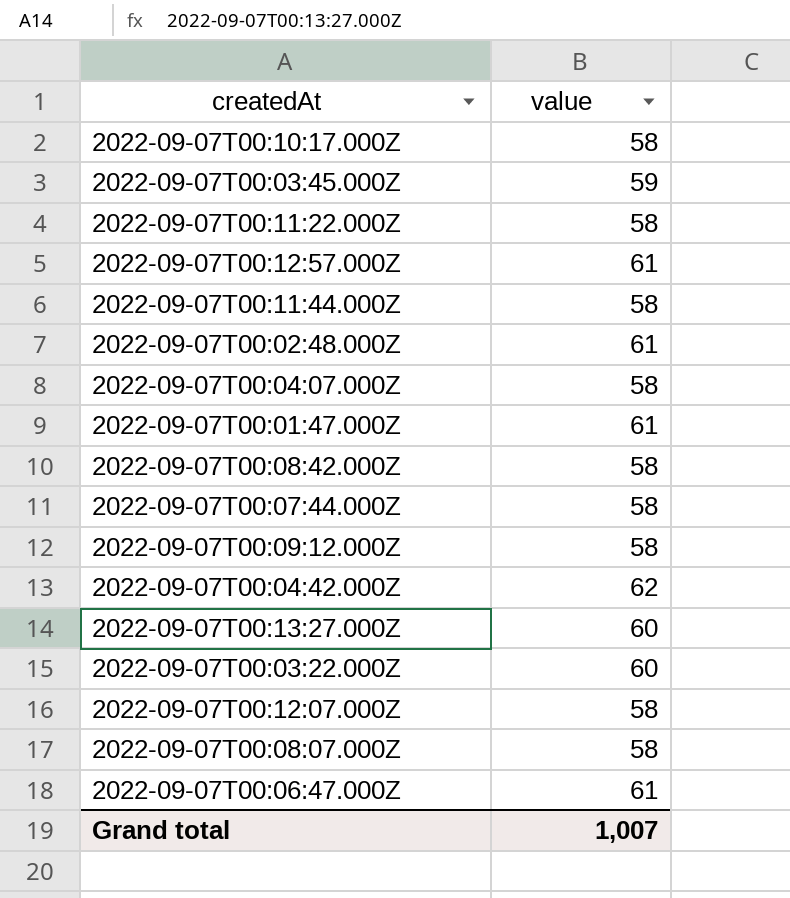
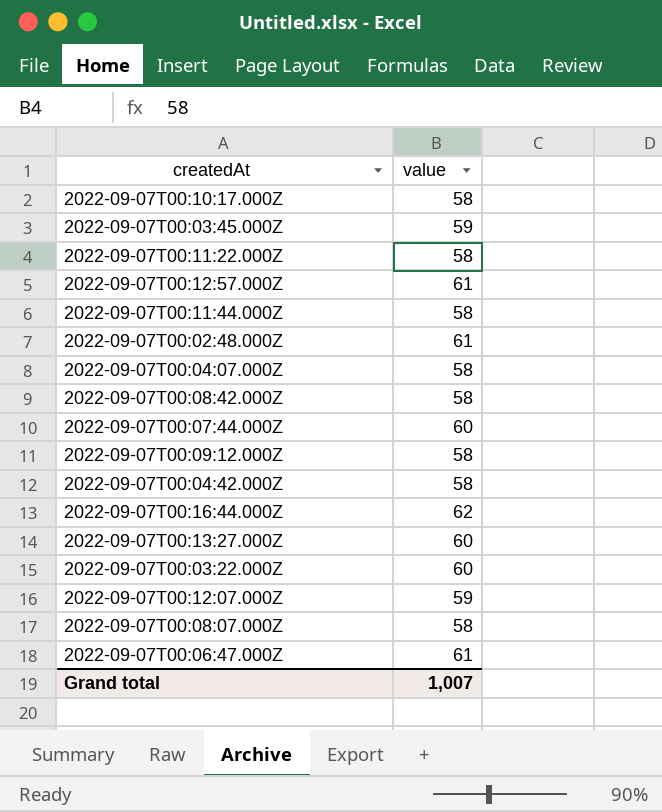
row 2022-09-07T00:01:47.000Z: 61 -> none
2022-09-07T00:07:44.000Z | value: 58 -> 60
2022-09-07T00:04:42.000Z | value: 62 -> 58
row 2022-09-07T00:16:44.000Z: none -> 62
2022-09-07T00:12:07.000Z | value: 58 -> 59

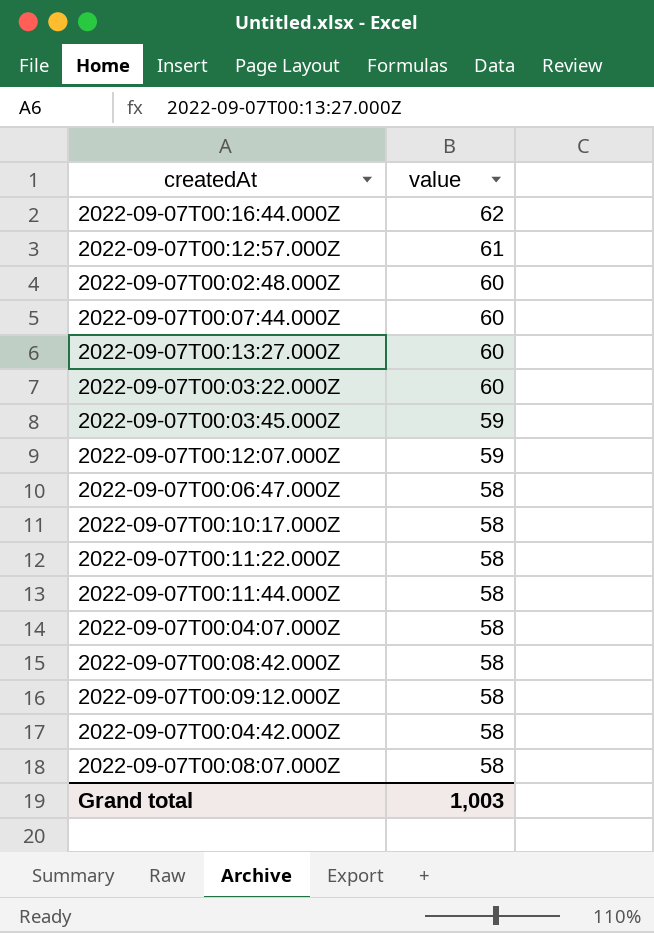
row order: none -> value descending
2022-09-07T00:02:48.000Z | value: 61 -> 60
2022-09-07T00:06:47.000Z | value: 61 -> 58
Grand total | value: 1,007 -> 1,003

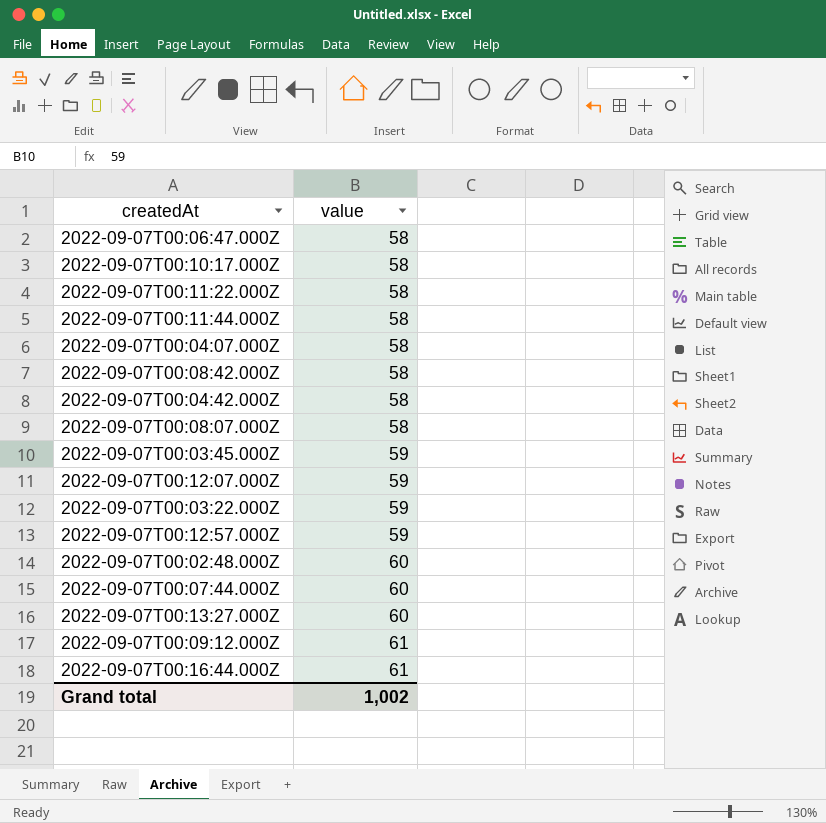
row order: value descending -> value ascending
2022-09-07T00:03:22.000Z | value: 60 -> 59
2022-09-07T00:12:57.000Z | value: 61 -> 59
2022-09-07T00:09:12.000Z | value: 58 -> 61
2022-09-07T00:16:44.000Z | value: 62 -> 61
Grand total | value: 1,003 -> 1,002

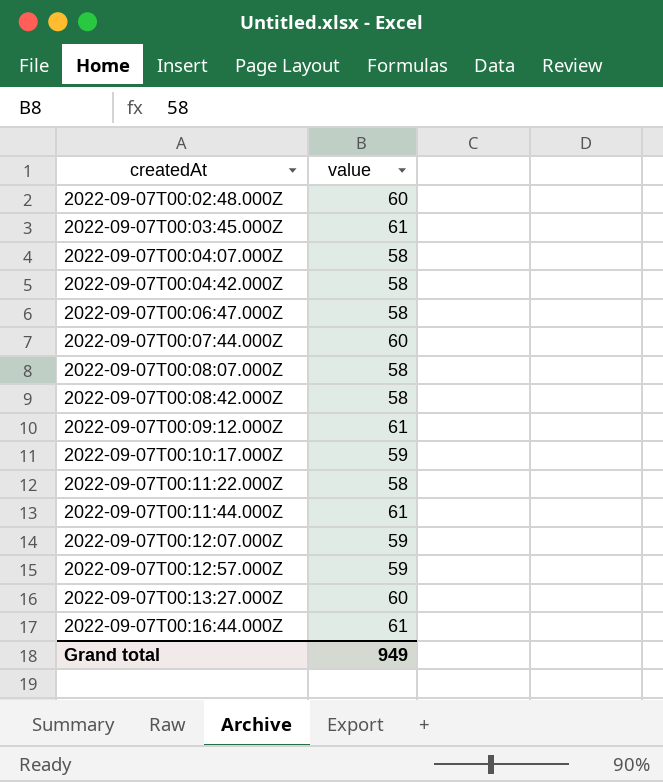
row order: value ascending -> createdAt ascending
row 2022-09-07T00:03:22.000Z: 59 -> none
2022-09-07T00:03:45.000Z | value: 59 -> 61
2022-09-07T00:10:17.000Z | value: 58 -> 59
2022-09-07T00:11:44.000Z | value: 58 -> 61
Grand total | value: 1,002 -> 949

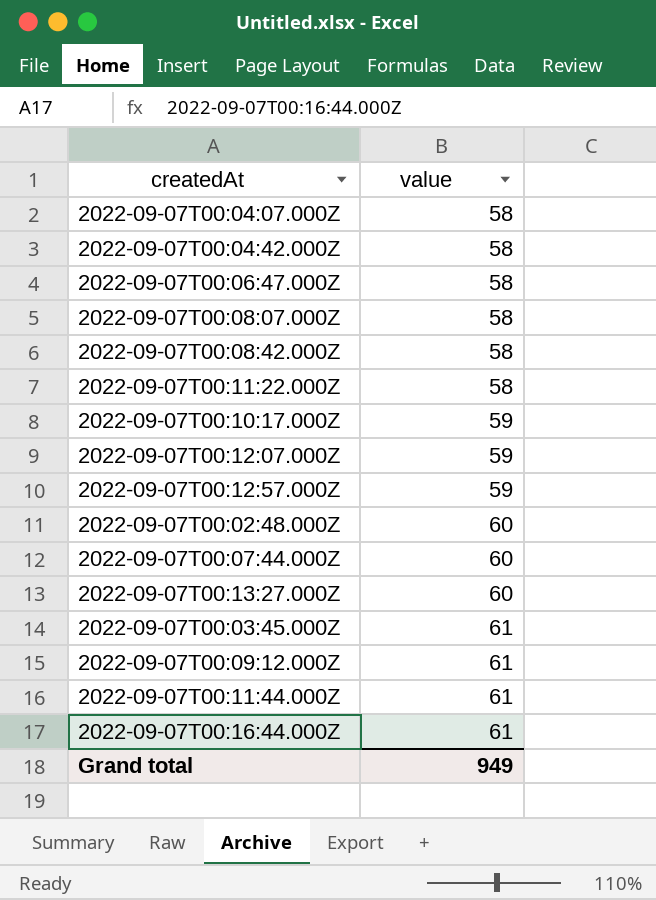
row order: createdAt ascending -> value ascending

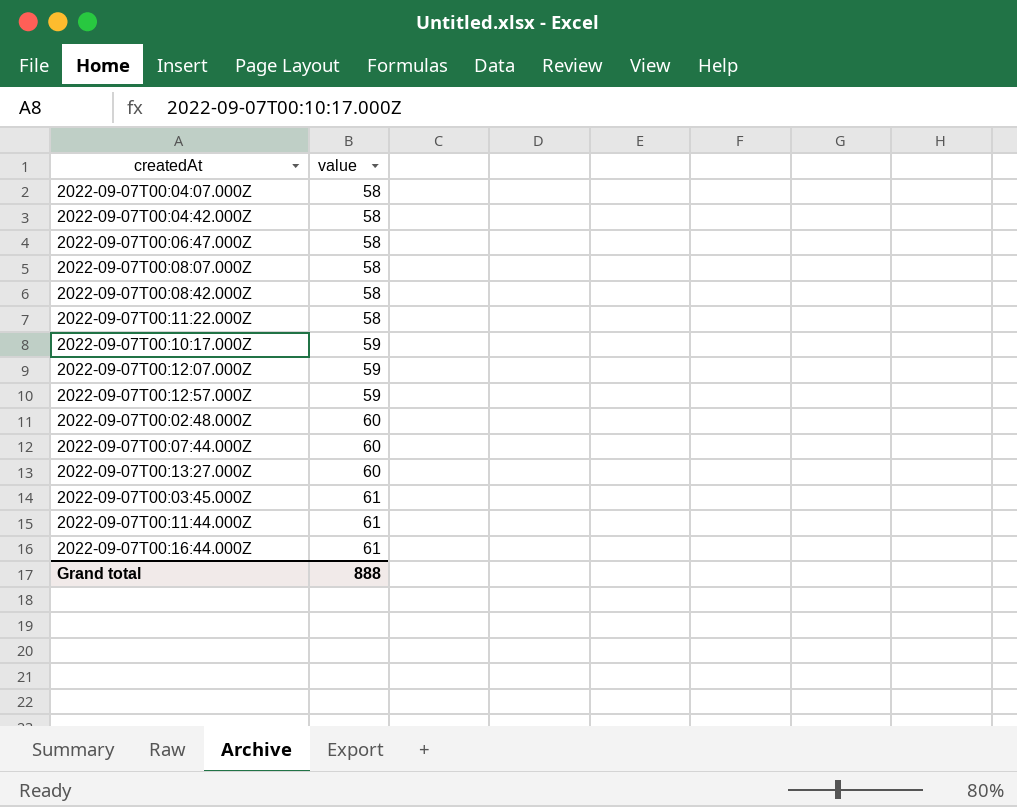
row 2022-09-07T00:09:12.000Z: 61 -> none
Grand total | value: 949 -> 888

